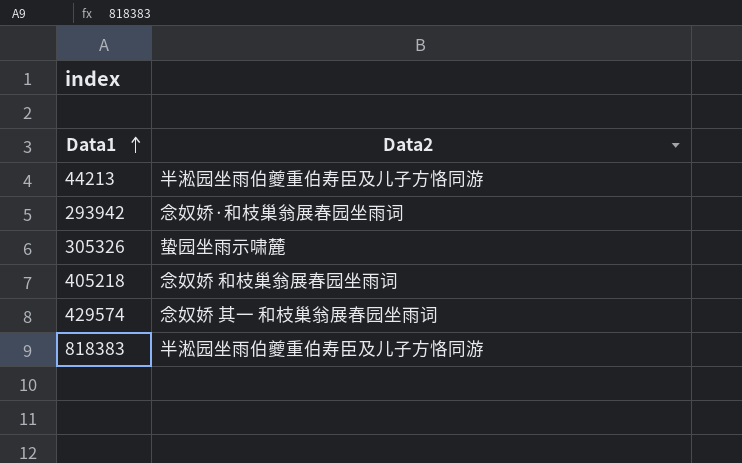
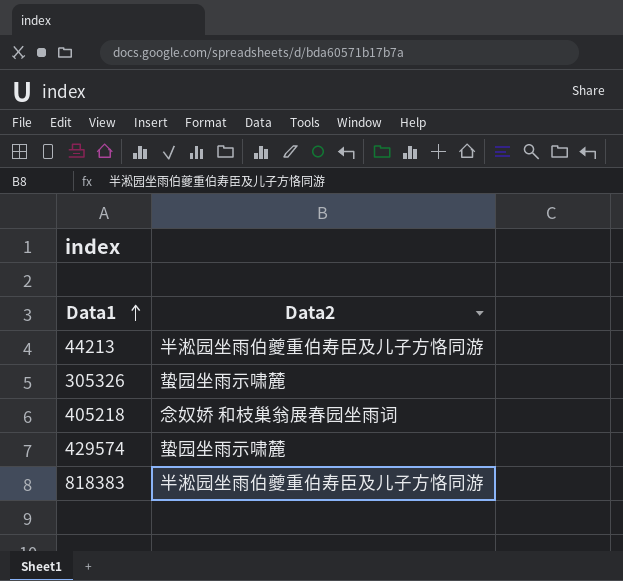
row 293942: 念奴娇·和枝巢翁展春园坐雨词 -> none
429574 | Data2: 念奴娇 其一 和枝巢翁展春园坐雨词 -> 蛰园坐雨示啸麓

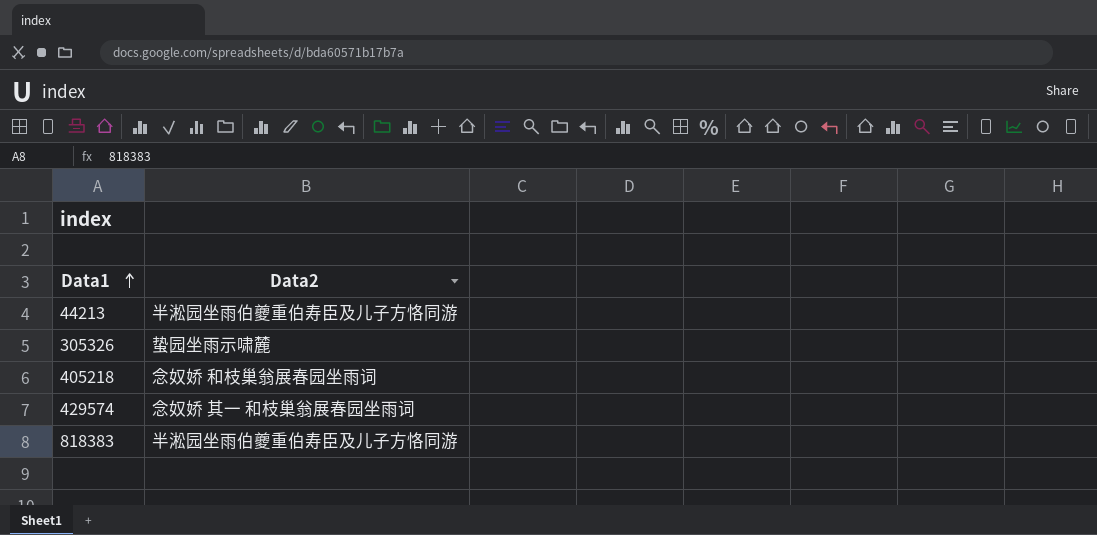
429574 | Data2: 蛰园坐雨示啸麓 -> 念奴娇 其一 和枝巢翁展春园坐雨词

